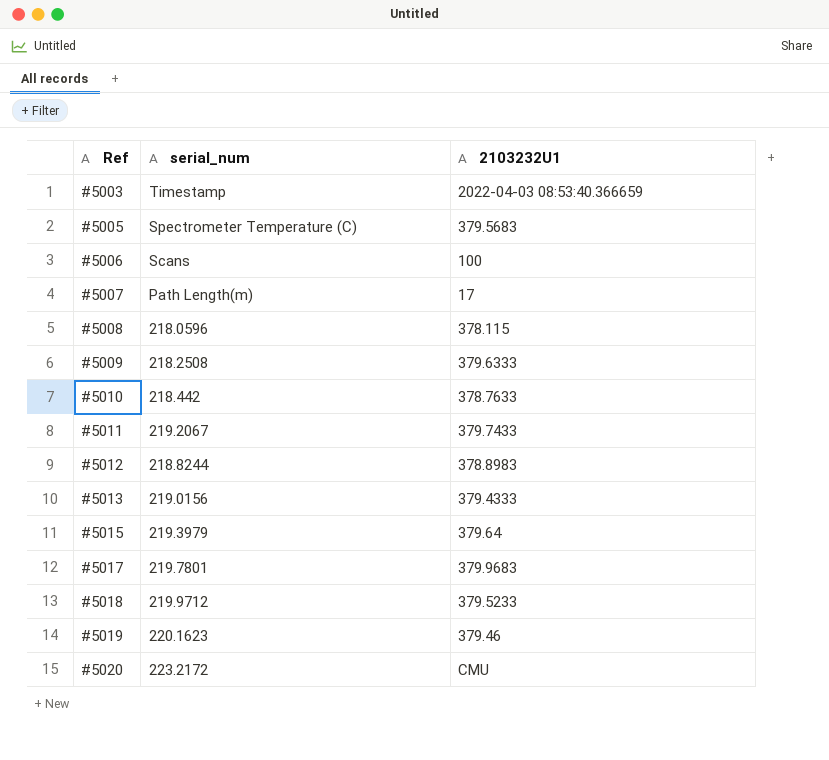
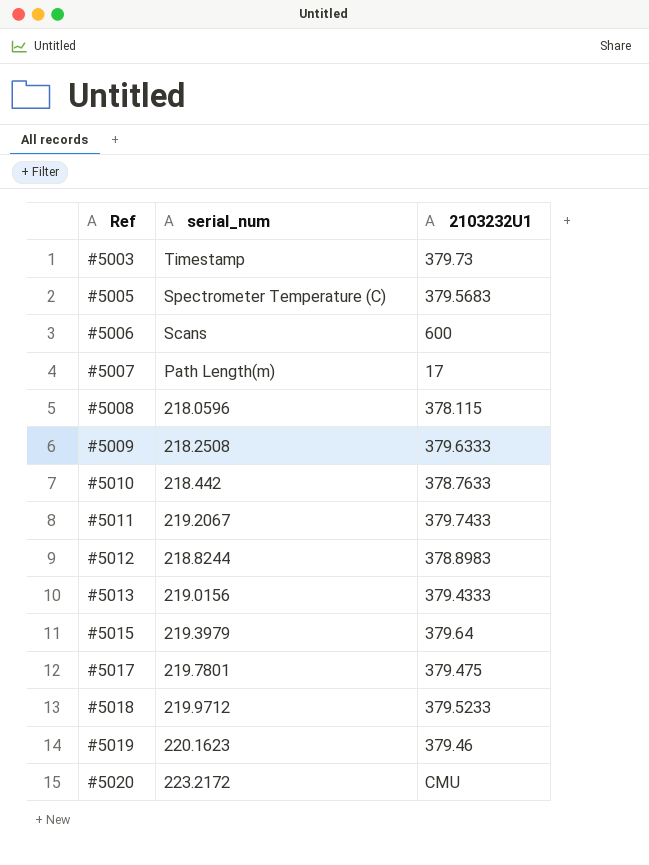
#5003 | 2103232U1: 2022-04-03 08:53:40.366659 -> 379.73
#5006 | 2103232U1: 100 -> 600
#5017 | 2103232U1: 379.9683 -> 379.475

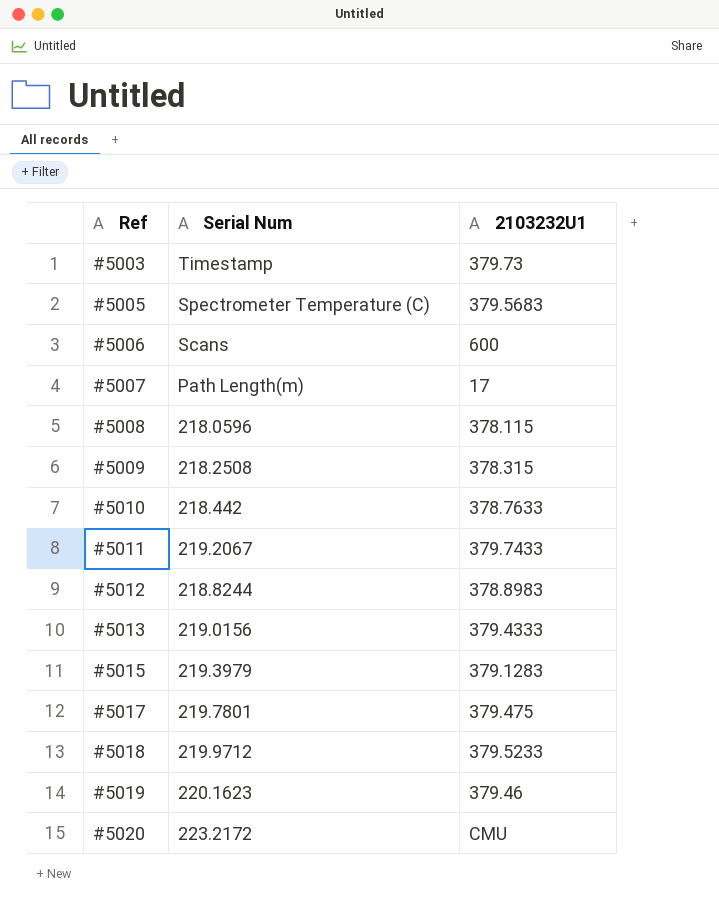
column name: serial_num -> Serial Num
#5009 | 2103232U1: 379.6333 -> 378.315
#5015 | 2103232U1: 379.64 -> 379.1283

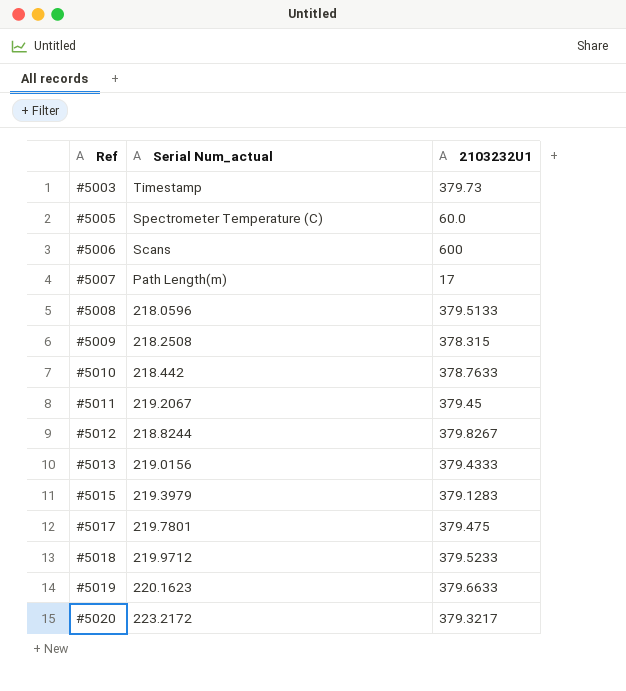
column name: Serial Num -> Serial Num_actual
#5005 | 2103232U1: 379.5683 -> 60.0
#5008 | 2103232U1: 378.115 -> 379.5133
#5011 | 2103232U1: 379.7433 -> 379.45
#5012 | 2103232U1: 378.8983 -> 379.8267
#5019 | 2103232U1: 379.46 -> 379.6633
#5020 | 2103232U1: CMU -> 379.3217

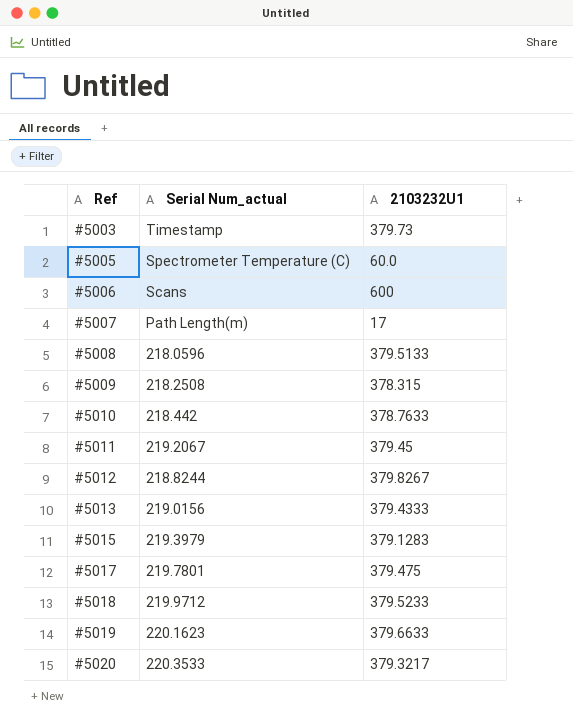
#5020 | Serial Num_actual: 223.2172 -> 220.3533

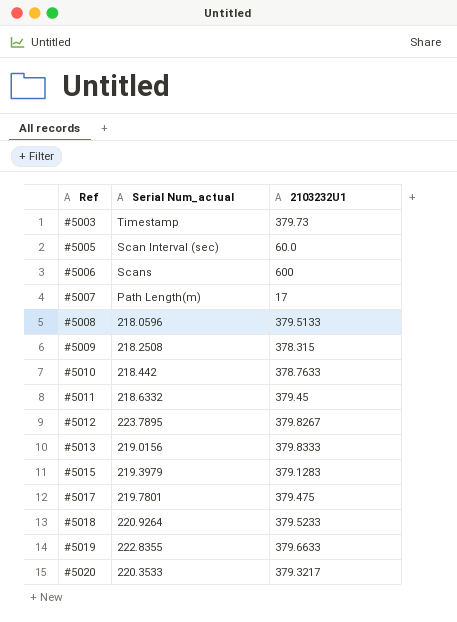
#5005 | Serial Num_actual: Spectrometer Temperature (C) -> Scan Interval (sec)
#5011 | Serial Num_actual: 219.2067 -> 218.6332
#5012 | Serial Num_actual: 218.8244 -> 223.7895
#5013 | 2103232U1: 379.4333 -> 379.8333
#5018 | Serial Num_actual: 219.9712 -> 220.9264
#5019 | Serial Num_actual: 220.1623 -> 222.8355

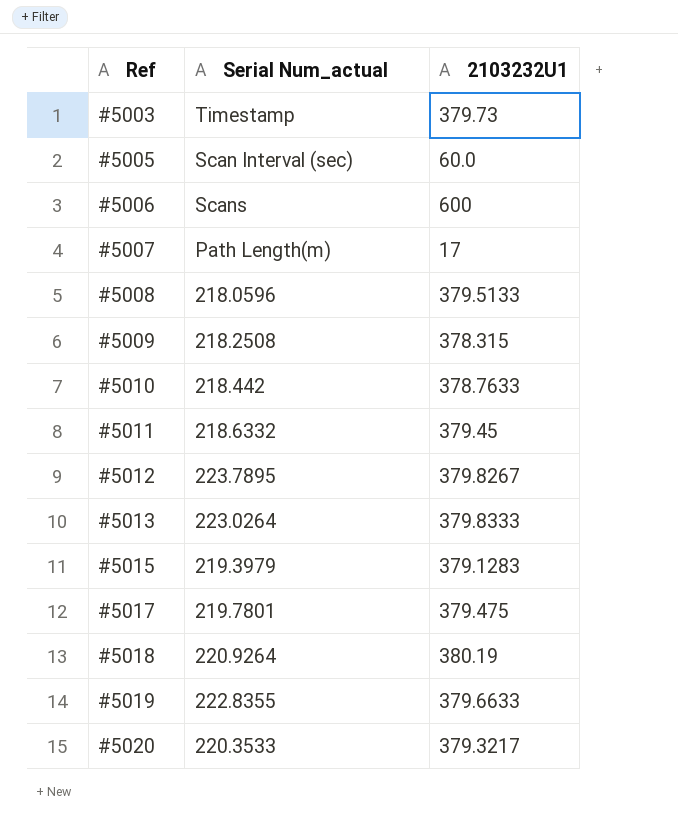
#5013 | Serial Num_actual: 219.0156 -> 223.0264
#5018 | 2103232U1: 379.5233 -> 380.19

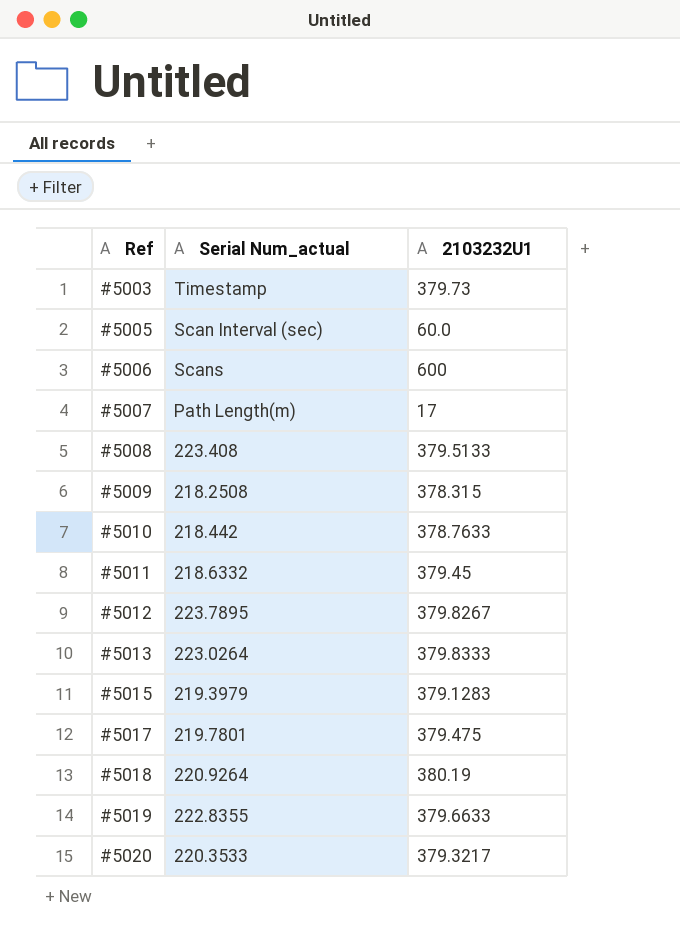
#5008 | Serial Num_actual: 218.0596 -> 223.408

